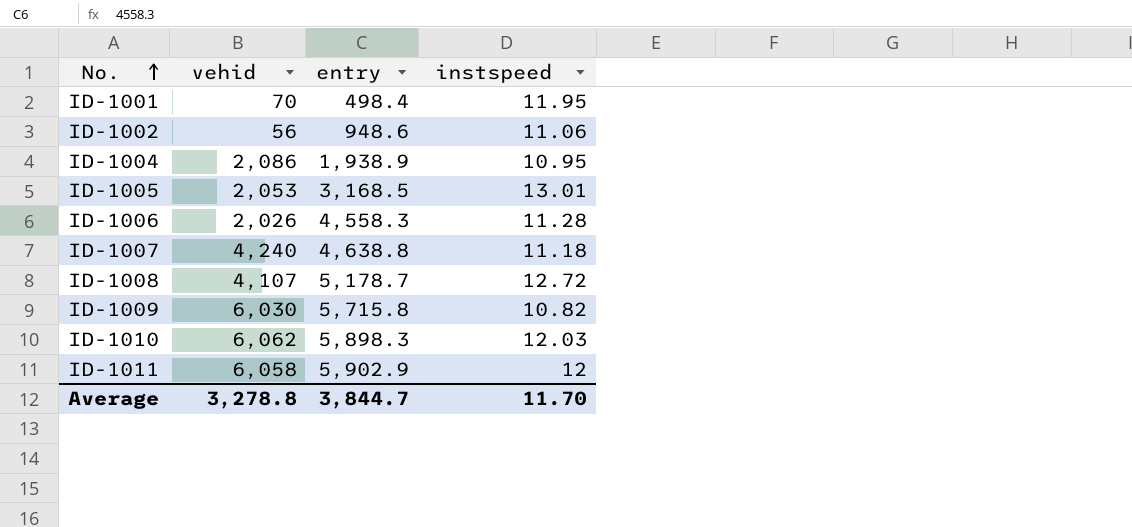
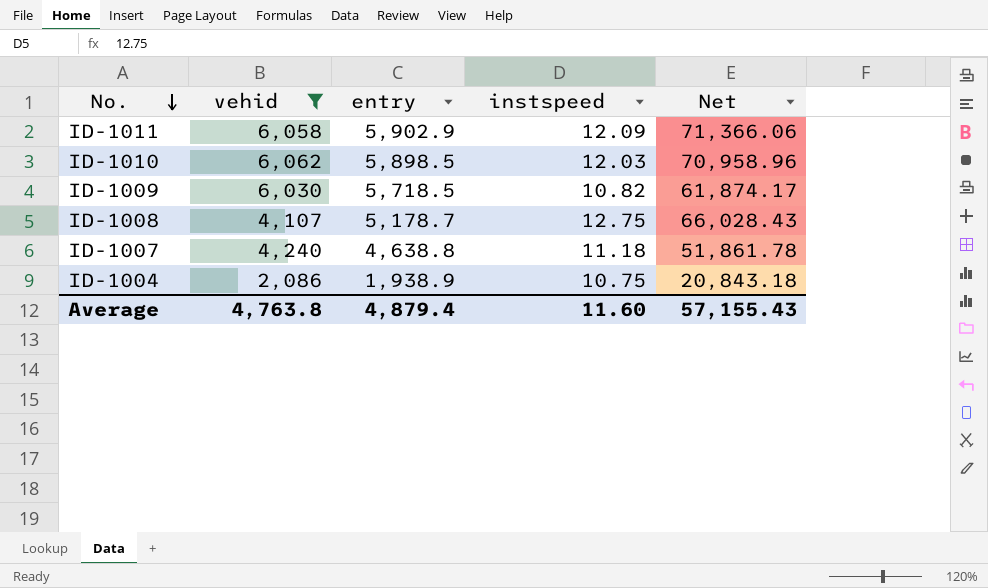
filter: none -> vehid >= 2,086
row order: No. ascending -> No. descending
column Net | formula: none -> [entry] * [instspeed]
ID-1011 | instspeed: 12 -> 12.09
ID-1010 | entry: 5,898.3 -> 5,898.5
ID-1009 | entry: 5,715.8 -> 5,718.5
ID-1008 | instspeed: 12.72 -> 12.75
ID-1004 | instspeed: 10.95 -> 10.75
Average | vehid: 3,278.8 -> 4,763.8
Average | entry: 3,844.7 -> 4,879.4
Average | instspeed: 11.70 -> 11.60

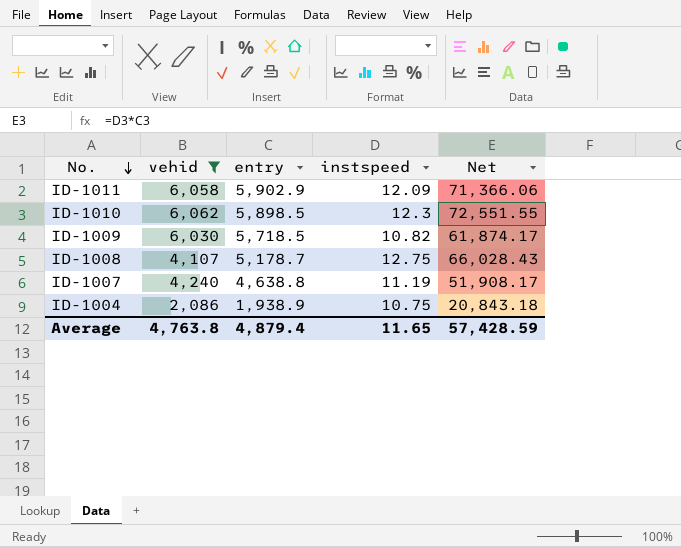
ID-1010 | instspeed: 12.03 -> 12.3
ID-1010 | Net: 70,958.96 -> 72,551.55
ID-1007 | instspeed: 11.18 -> 11.19
ID-1007 | Net: 51,861.78 -> 51,908.17
Average | instspeed: 11.60 -> 11.65
Average | Net: 57,155.43 -> 57,428.59

